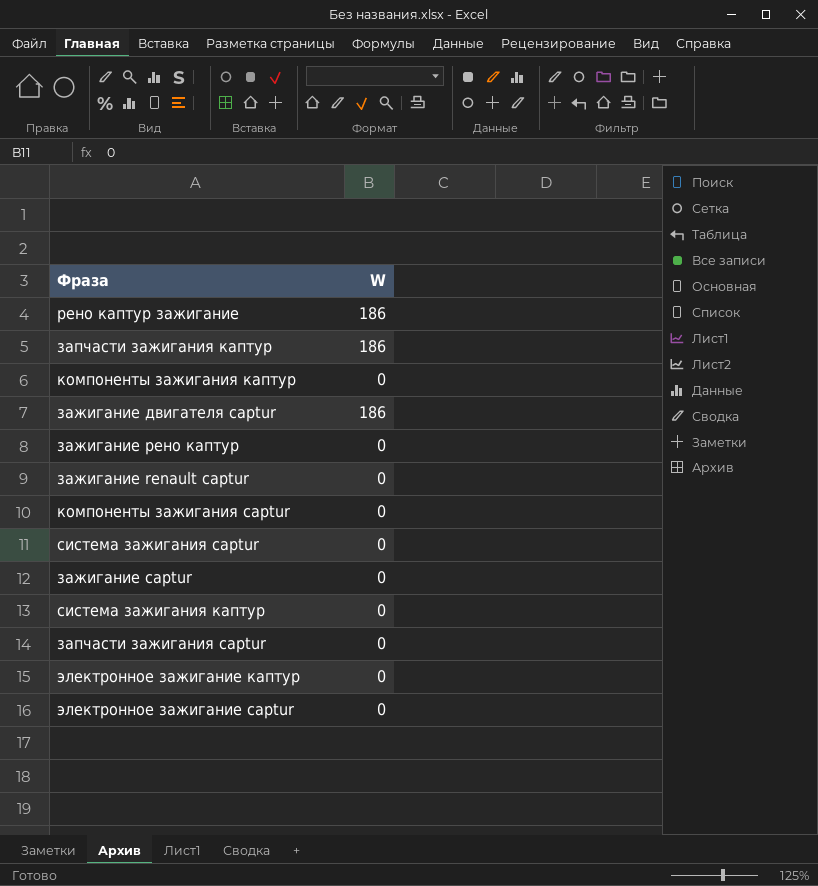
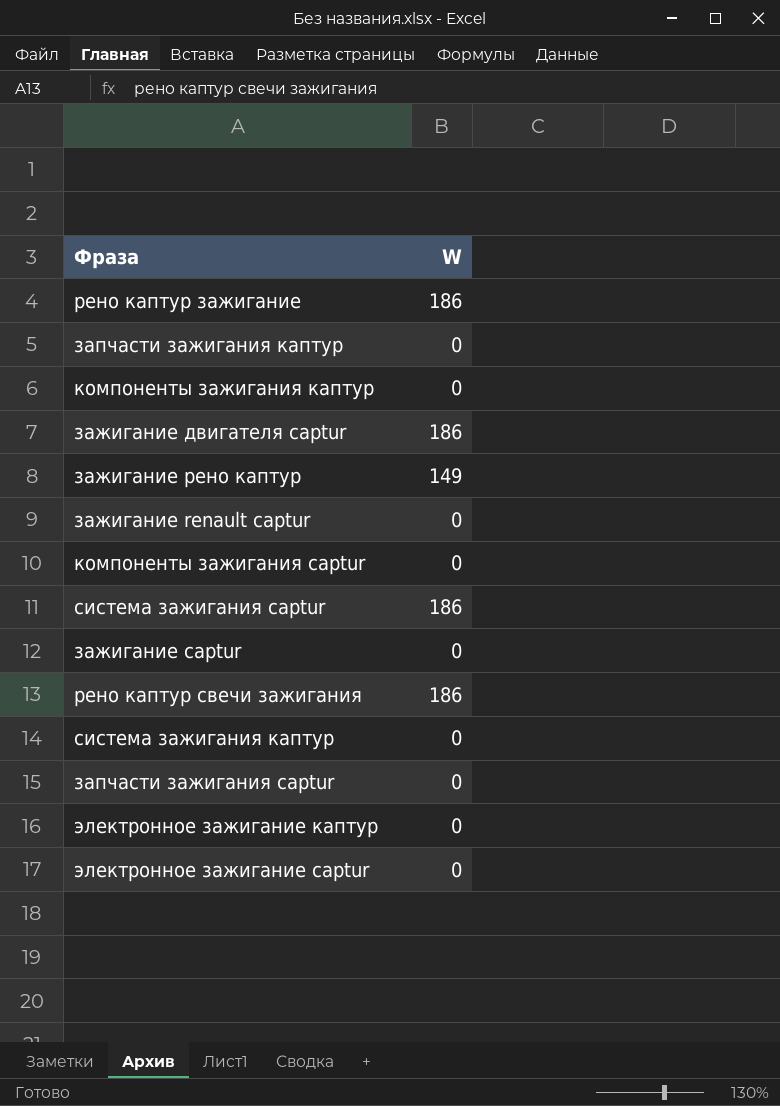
запчасти зажигания каптур | W: 186 -> 0
зажигание рено каптур | W: 0 -> 149
система зажигания captur | W: 0 -> 186
row рено каптур свечи зажигания: none -> 186

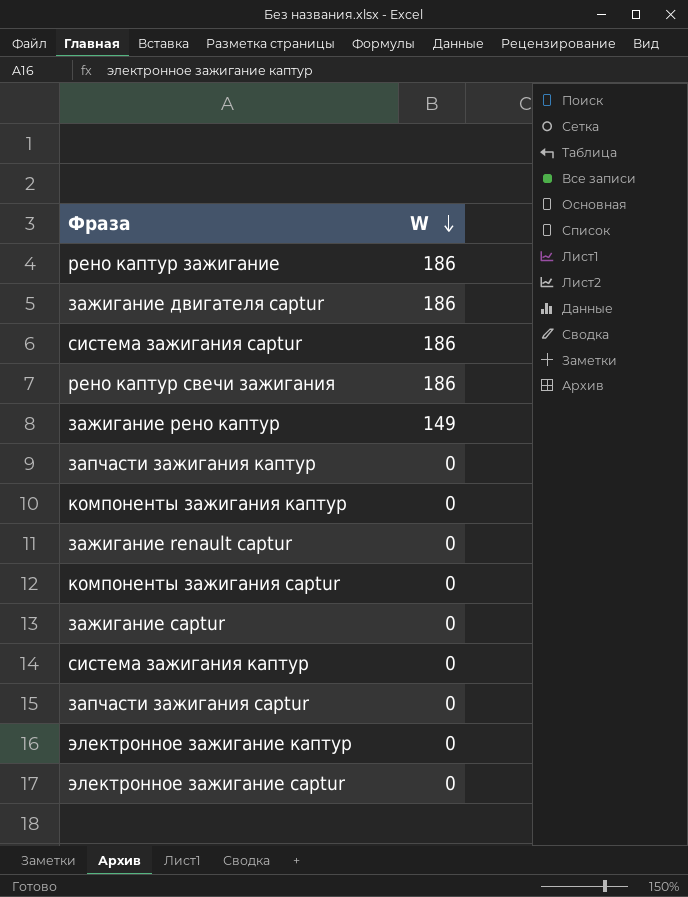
row order: none -> W descending

